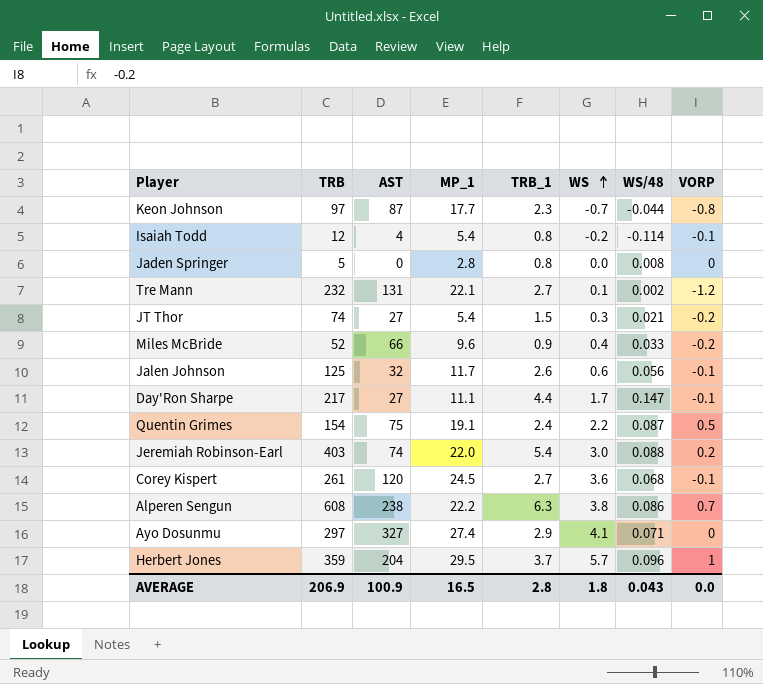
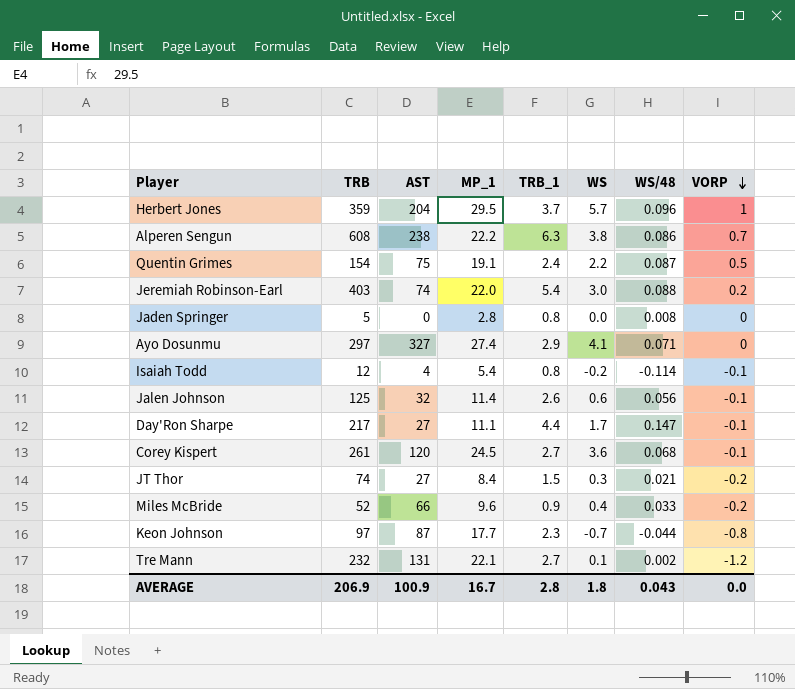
row order: WS ascending -> VORP descending
Jalen Johnson | MP_1: 11.7 -> 11.4
JT Thor | MP_1: 5.4 -> 8.4
AVERAGE | MP_1: 16.5 -> 16.7

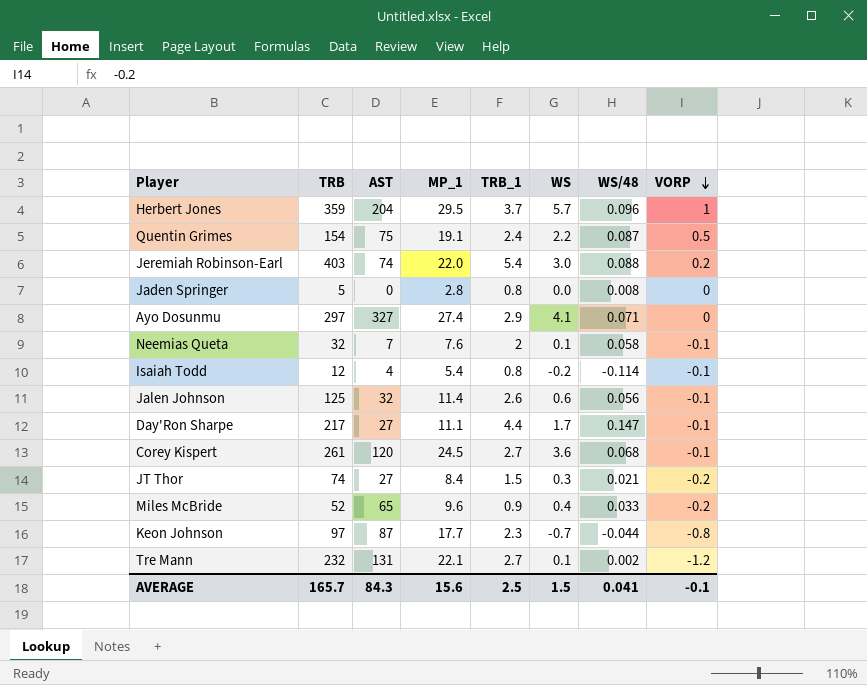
row Alperen Sengun: 608 | 238 | 22.2 | 6.3 | 3.8 | 0.086 | 0.7 -> none
row Neemias Queta: none -> 32 | 7 | 7.6 | 2 | 0.1 | 0.058 | -0.1
Miles McBride | AST: 66 -> 65
AVERAGE | TRB: 206.9 -> 165.7
AVERAGE | AST: 100.9 -> 84.3
AVERAGE | MP_1: 16.7 -> 15.6
AVERAGE | TRB_1: 2.8 -> 2.5
AVERAGE | WS: 1.8 -> 1.5
AVERAGE | WS/48: 0.043 -> 0.041
AVERAGE | VORP: 0.0 -> -0.1

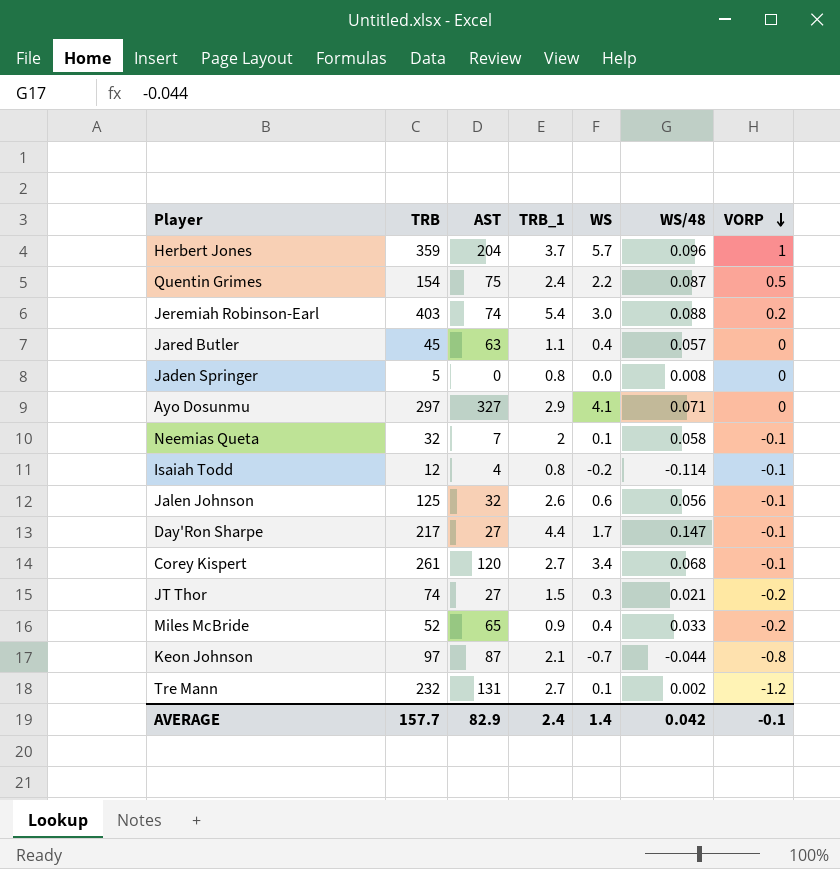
column MP_1 | position: 4 -> none
row Jared Butler: none -> 45 | 63 | 1.1 | 0.4 | 0.057 | 0
Corey Kispert | WS: 3.6 -> 3.4
Keon Johnson | TRB_1: 2.3 -> 2.1
AVERAGE | TRB: 165.7 -> 157.7
AVERAGE | AST: 84.3 -> 82.9
AVERAGE | TRB_1: 2.5 -> 2.4
AVERAGE | WS: 1.5 -> 1.4
AVERAGE | WS/48: 0.041 -> 0.042

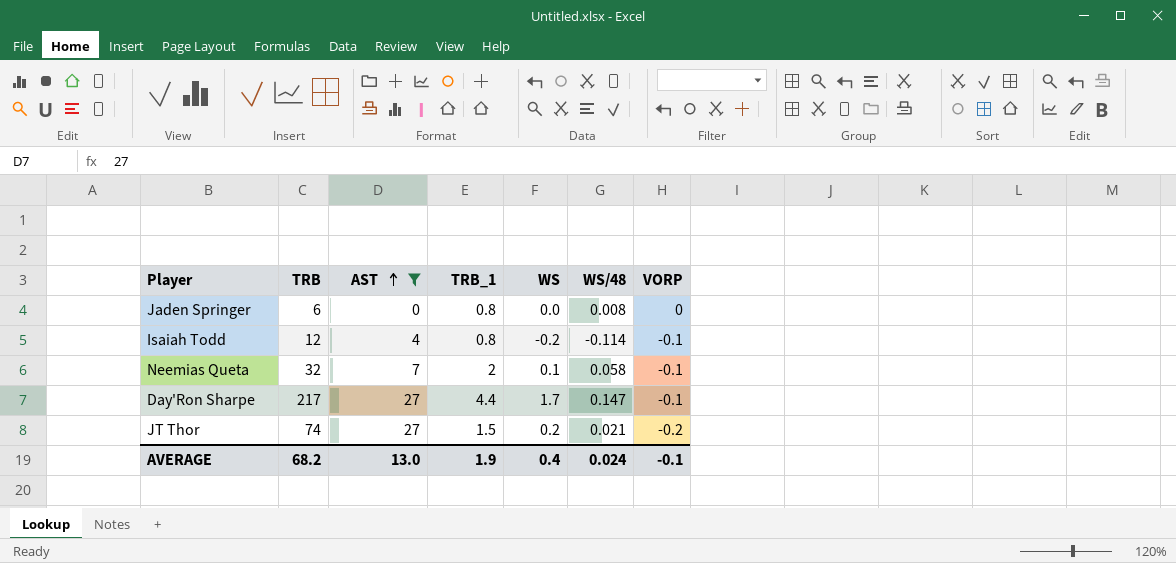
filter: none -> AST <= 27
row order: VORP descending -> AST ascending
Jaden Springer | TRB: 5 -> 6
JT Thor | WS: 0.3 -> 0.2
AVERAGE | TRB: 157.7 -> 68.2
AVERAGE | AST: 82.9 -> 13.0
AVERAGE | TRB_1: 2.4 -> 1.9
AVERAGE | WS: 1.4 -> 0.4
AVERAGE | WS/48: 0.042 -> 0.024

